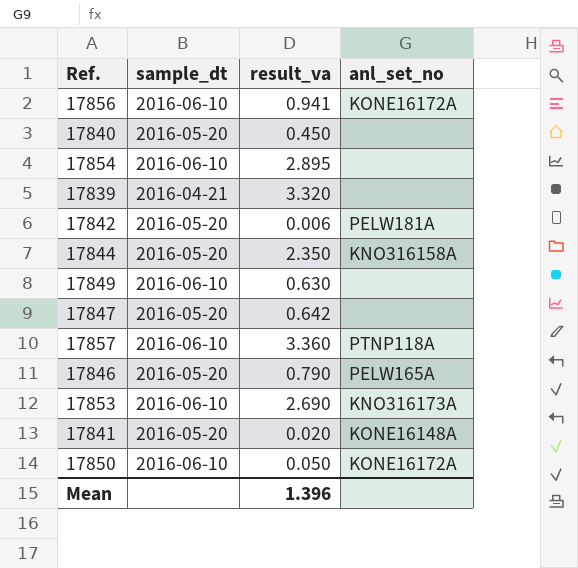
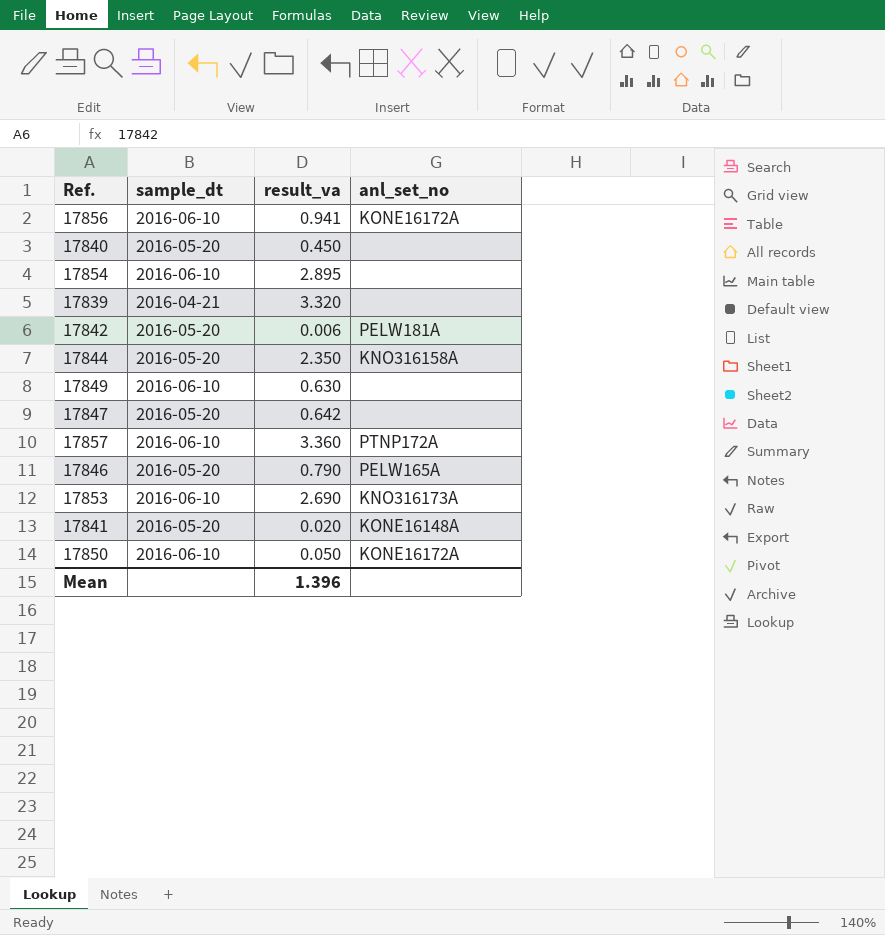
17857 | anl_set_no: PTNP118A -> PTNP172A

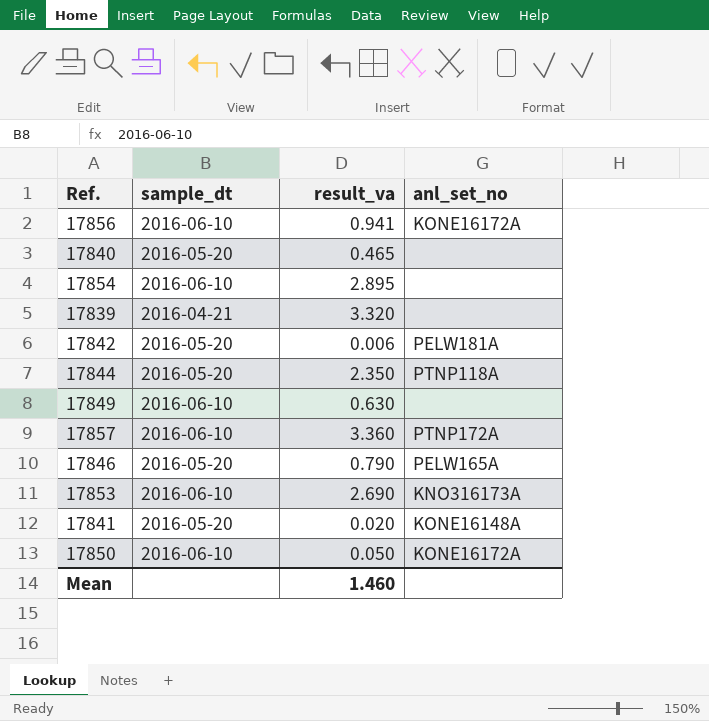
row 17847: 2016-05-20 | 0.642 | none -> none
17840 | result_va: 0.450 -> 0.465
17844 | anl_set_no: KNO316158A -> PTNP118A
Mean | result_va: 1.396 -> 1.460

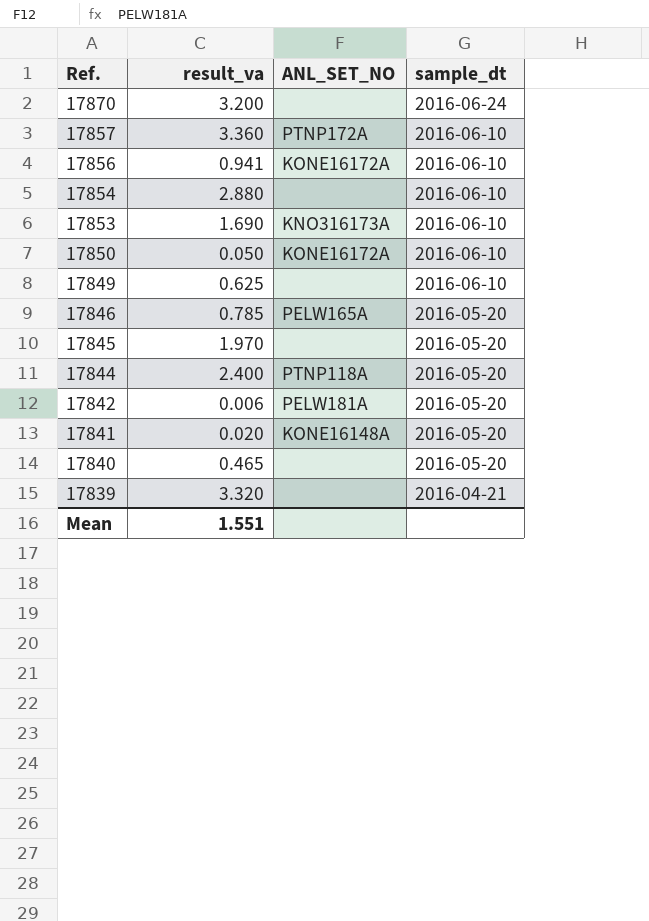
row order: none -> Ref. descending
column name: anl_set_no -> ANL_SET_NO
column sample_dt | position: 2 -> 4
row 17870: none -> 3.200 | none | 2016-06-24
17854 | result_va: 2.895 -> 2.880
17853 | result_va: 2.690 -> 1.690
17849 | result_va: 0.630 -> 0.625
17846 | result_va: 0.790 -> 0.785
row 17845: none -> 1.970 | none | 2016-05-20
17844 | result_va: 2.350 -> 2.400
Mean | result_va: 1.460 -> 1.551

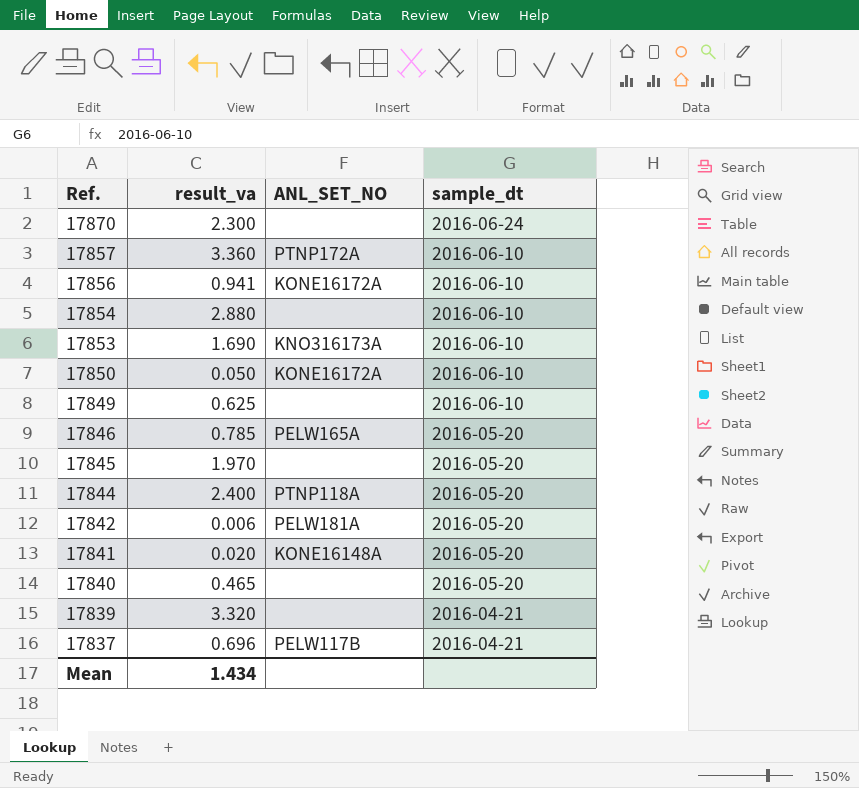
17870 | result_va: 3.200 -> 2.300
row 17837: none -> 0.696 | PELW117B | 2016-04-21
Mean | result_va: 1.551 -> 1.434

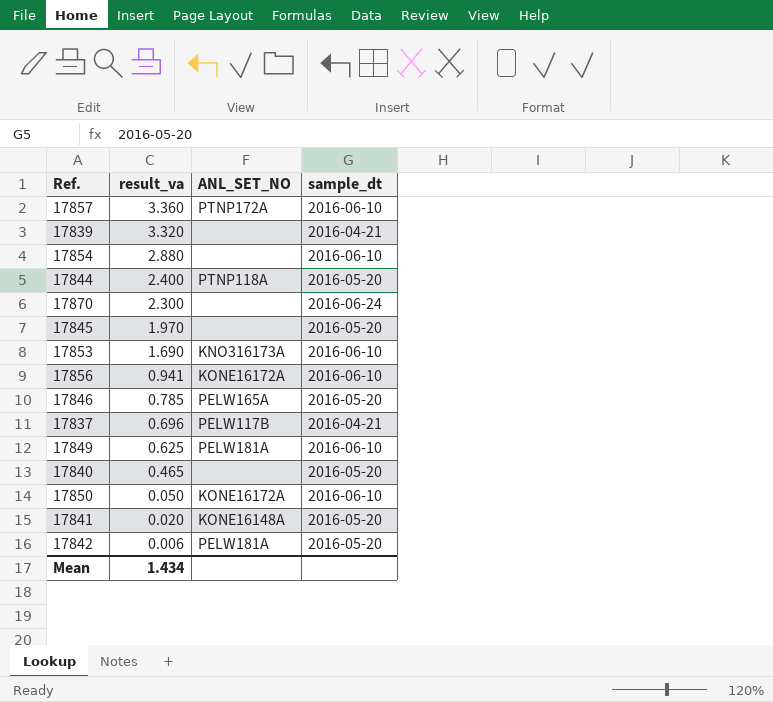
row order: Ref. descending -> result_va descending
17849 | ANL_SET_NO: none -> PELW181A

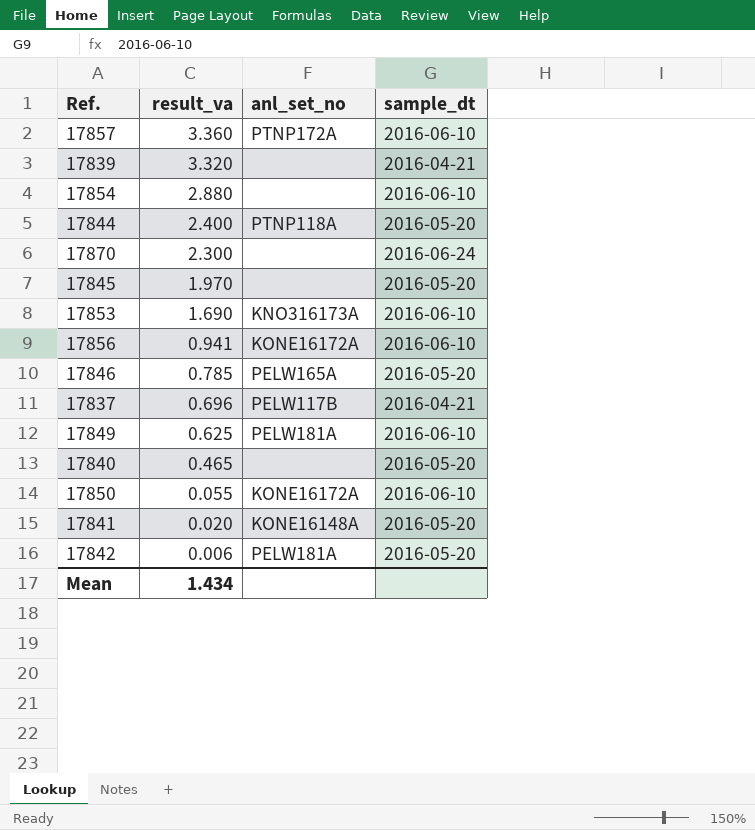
column name: ANL_SET_NO -> anl_set_no
17850 | result_va: 0.050 -> 0.055

